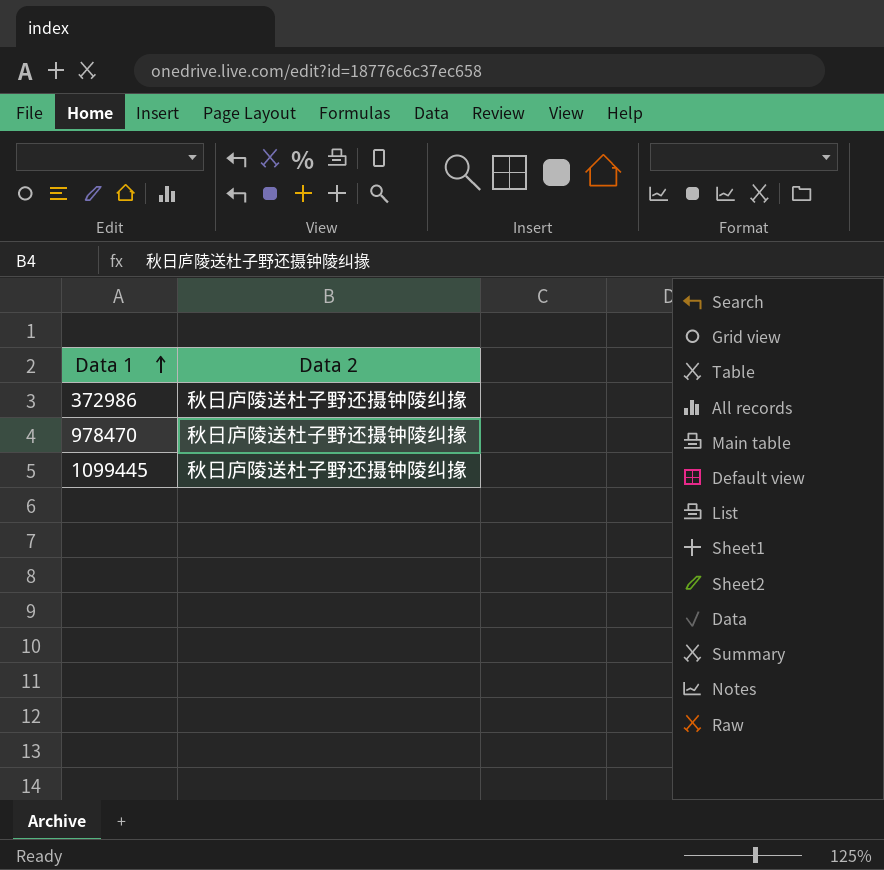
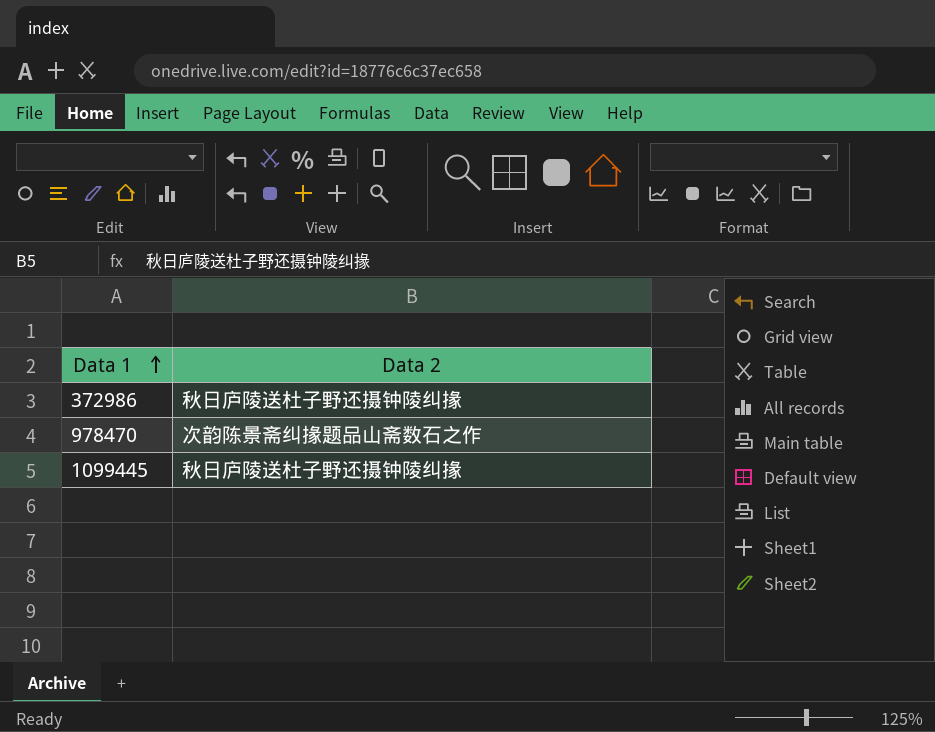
978470 | Data 2: 秋日庐陵送杜子野还摄钟陵纠掾 -> 次韵陈景斋纠掾题品山斋数石之作

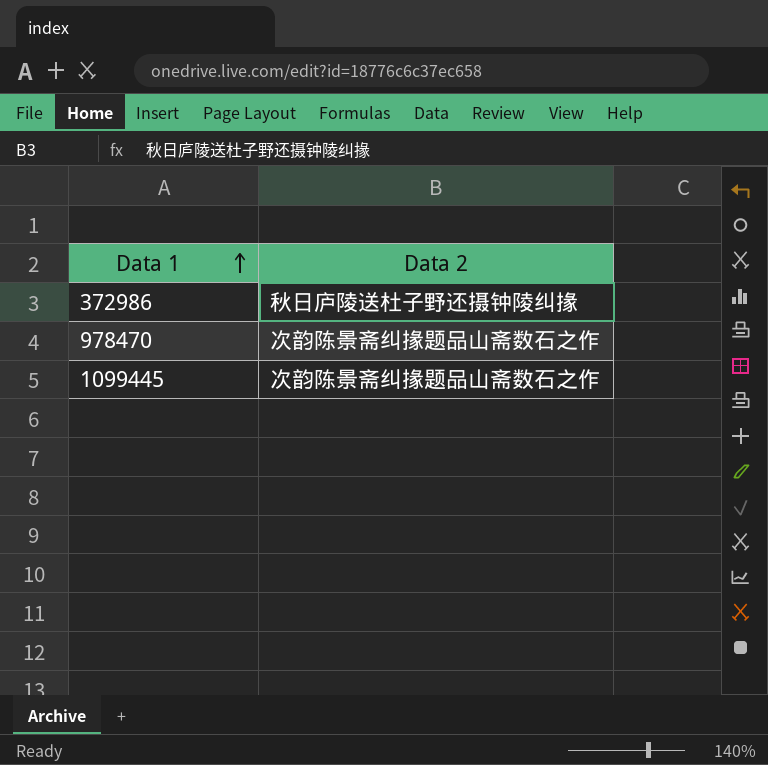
1099445 | Data 2: 秋日庐陵送杜子野还摄钟陵纠掾 -> 次韵陈景斋纠掾题品山斋数石之作

